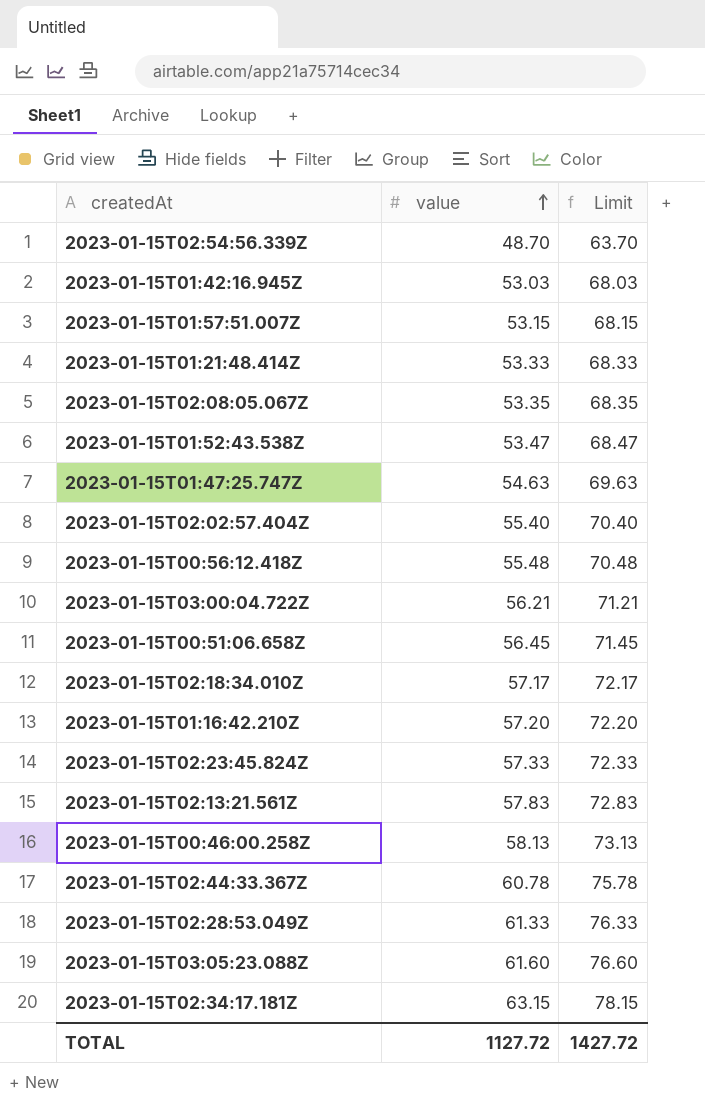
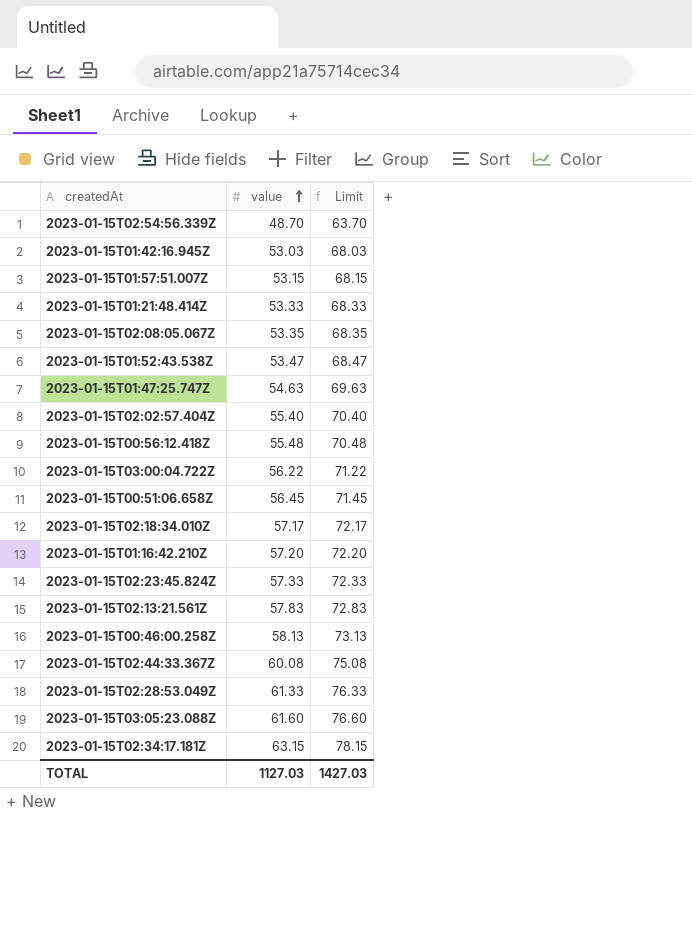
2023-01-15T03:00:04.722Z | value: 56.21 -> 56.22
2023-01-15T03:00:04.722Z | Limit: 71.21 -> 71.22
2023-01-15T02:44:33.367Z | value: 60.78 -> 60.08
2023-01-15T02:44:33.367Z | Limit: 75.78 -> 75.08
TOTAL | value: 1127.72 -> 1127.03
TOTAL | Limit: 1427.72 -> 1427.03

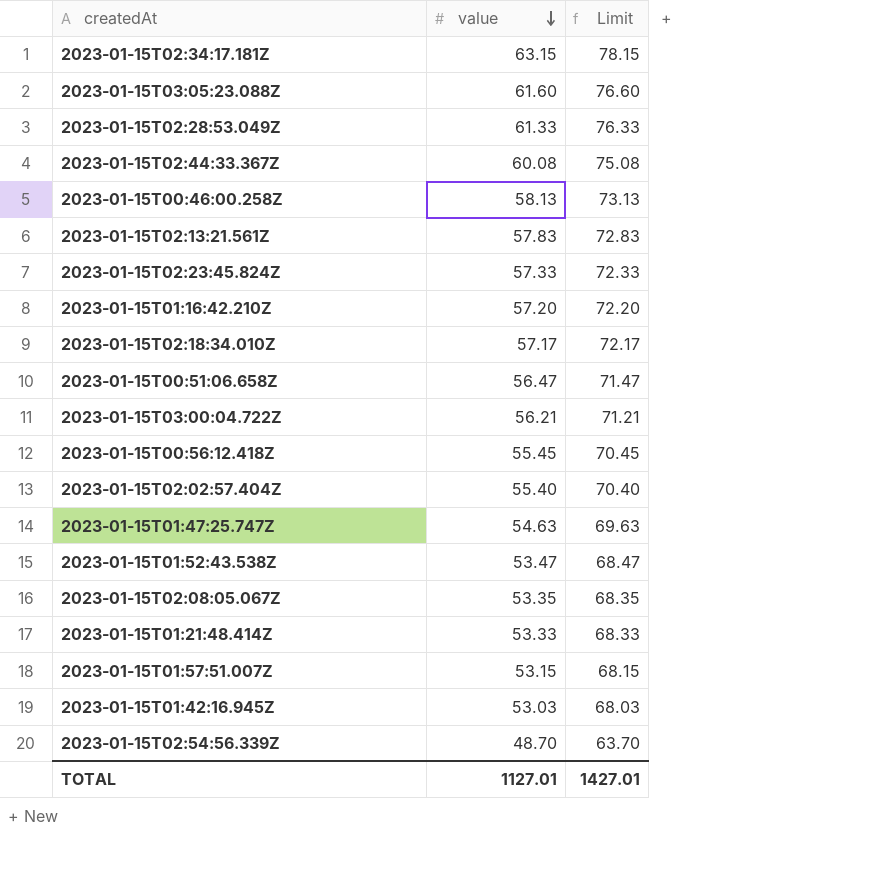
row order: value ascending -> value descending
2023-01-15T00:51:06.658Z | value: 56.45 -> 56.47
2023-01-15T00:51:06.658Z | Limit: 71.45 -> 71.47
2023-01-15T03:00:04.722Z | value: 56.22 -> 56.21
2023-01-15T03:00:04.722Z | Limit: 71.22 -> 71.21
2023-01-15T00:56:12.418Z | value: 55.48 -> 55.45
2023-01-15T00:56:12.418Z | Limit: 70.48 -> 70.45
TOTAL | value: 1127.03 -> 1127.01
TOTAL | Limit: 1427.03 -> 1427.01

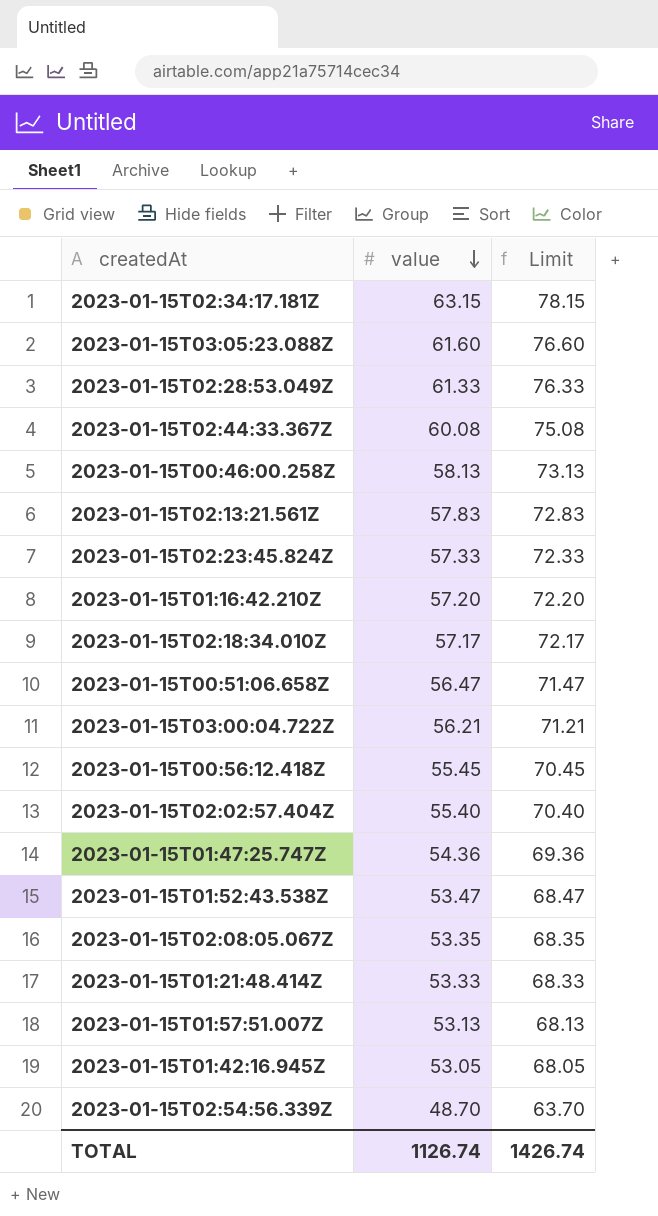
2023-01-15T01:47:25.747Z | value: 54.63 -> 54.36
2023-01-15T01:47:25.747Z | Limit: 69.63 -> 69.36
2023-01-15T01:57:51.007Z | value: 53.15 -> 53.13
2023-01-15T01:57:51.007Z | Limit: 68.15 -> 68.13
2023-01-15T01:42:16.945Z | value: 53.03 -> 53.05
2023-01-15T01:42:16.945Z | Limit: 68.03 -> 68.05
TOTAL | value: 1127.01 -> 1126.74
TOTAL | Limit: 1427.01 -> 1426.74

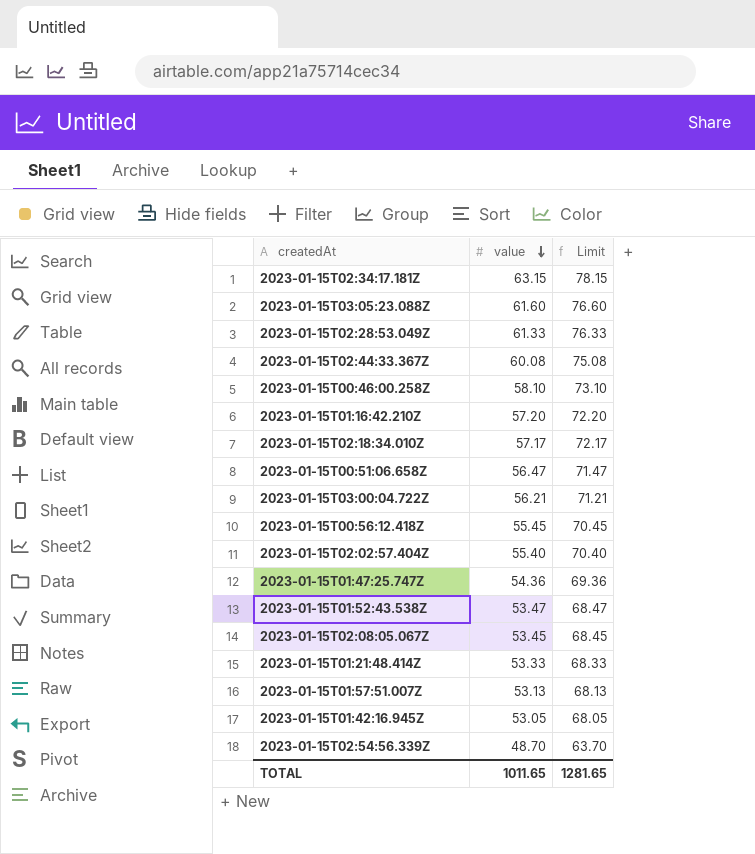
row 2023-01-15T02:13:21.561Z: 57.83 | 72.83 -> none
row 2023-01-15T02:23:45.824Z: 57.33 | 72.33 -> none
2023-01-15T00:46:00.258Z | value: 58.13 -> 58.10
2023-01-15T00:46:00.258Z | Limit: 73.13 -> 73.10
2023-01-15T02:08:05.067Z | value: 53.35 -> 53.45
2023-01-15T02:08:05.067Z | Limit: 68.35 -> 68.45
TOTAL | value: 1126.74 -> 1011.65
TOTAL | Limit: 1426.74 -> 1281.65

